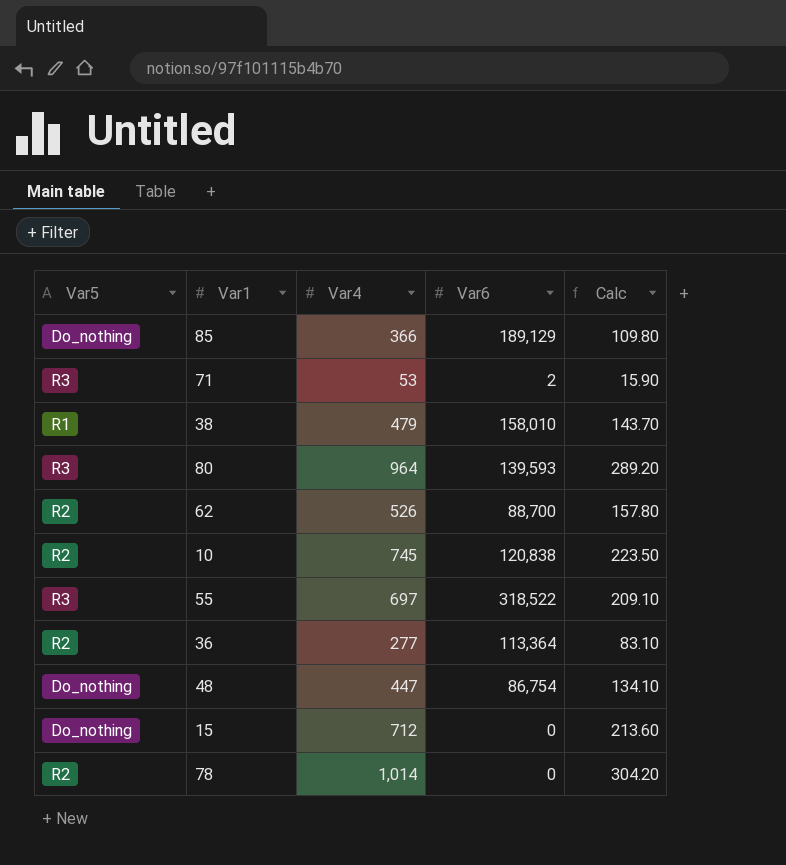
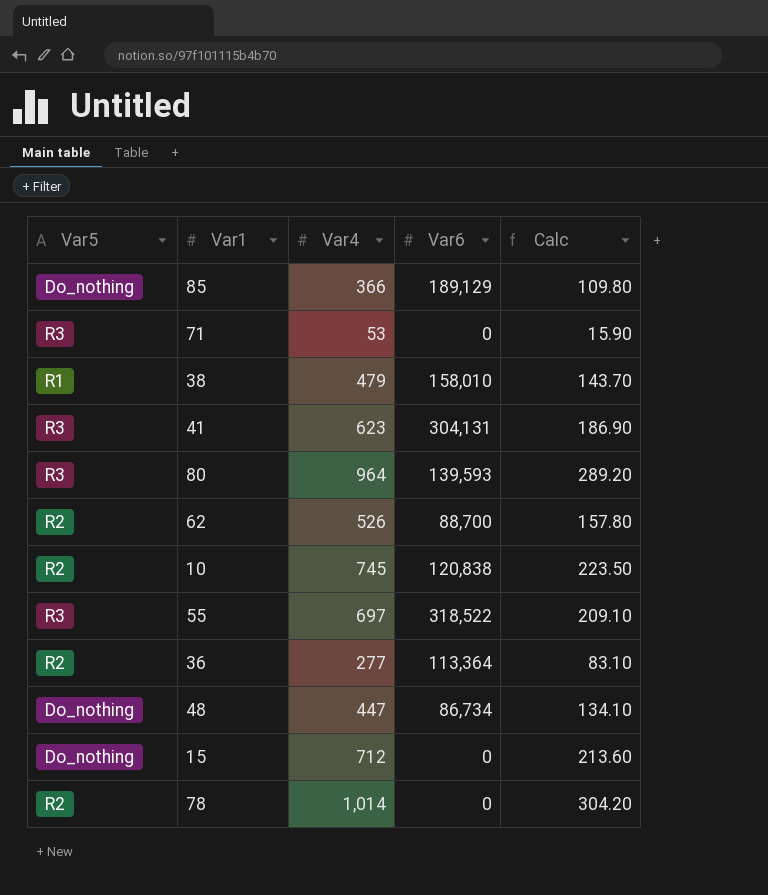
71 | Var6: 2 -> 0
row 41: none -> R3 | 623 | 304,131 | 186.90
48 | Var6: 86,754 -> 86,734

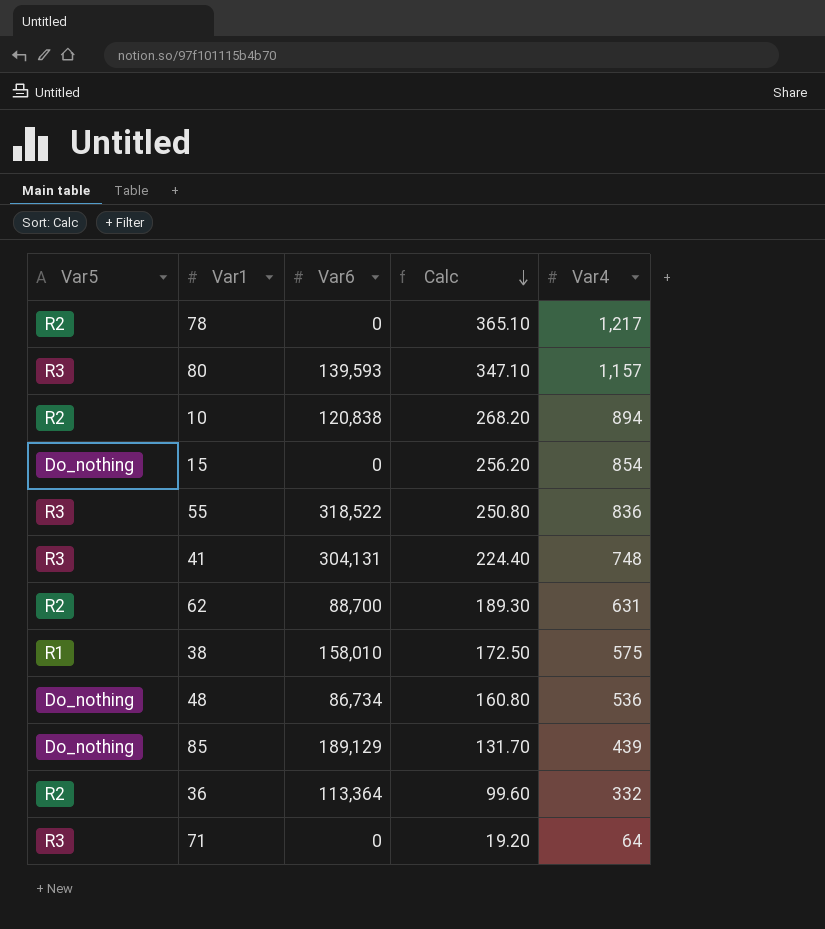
row order: none -> Calc descending
column Var4 | position: 3 -> 5
78 | Calc: 304.20 -> 365.10
78 | Var4: 1,014 -> 1,217
80 | Calc: 289.20 -> 347.10
80 | Var4: 964 -> 1,157
10 | Calc: 223.50 -> 268.20
10 | Var4: 745 -> 894
15 | Calc: 213.60 -> 256.20
15 | Var4: 712 -> 854
55 | Calc: 209.10 -> 250.80
55 | Var4: 697 -> 836
41 | Calc: 186.90 -> 224.40
41 | Var4: 623 -> 748
62 | Calc: 157.80 -> 189.30
62 | Var4: 526 -> 631
38 | Calc: 143.70 -> 172.50
38 | Var4: 479 -> 575
48 | Calc: 134.10 -> 160.80
48 | Var4: 447 -> 536
85 | Calc: 109.80 -> 131.70
85 | Var4: 366 -> 439
36 | Calc: 83.10 -> 99.60
36 | Var4: 277 -> 332
71 | Calc: 15.90 -> 19.20
71 | Var4: 53 -> 64

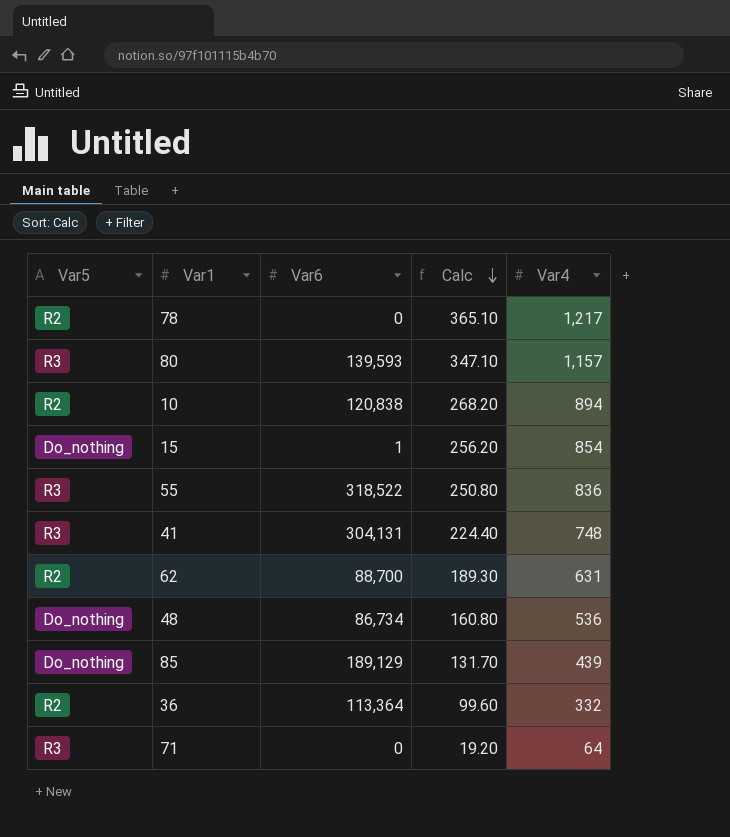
row 38: R1 | 158,010 | 172.50 | 575 -> none
15 | Var6: 0 -> 1

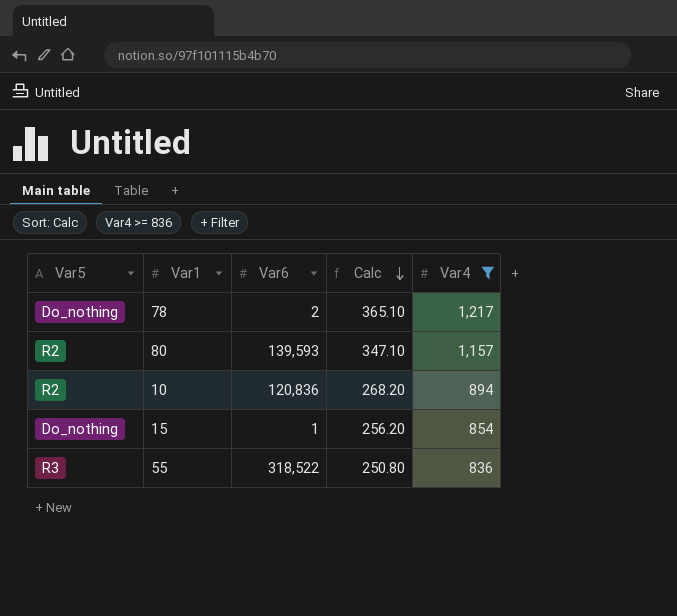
filter: none -> Var4 >= 836
78 | Var5: R2 -> Do_nothing
78 | Var6: 0 -> 2
80 | Var5: R3 -> R2
10 | Var6: 120,838 -> 120,836

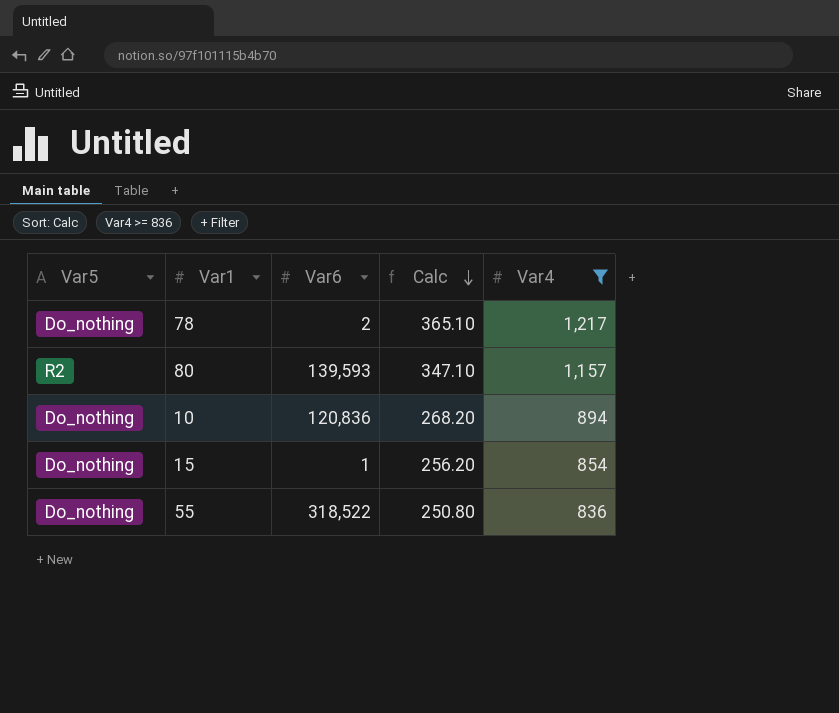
10 | Var5: R2 -> Do_nothing
55 | Var5: R3 -> Do_nothing

